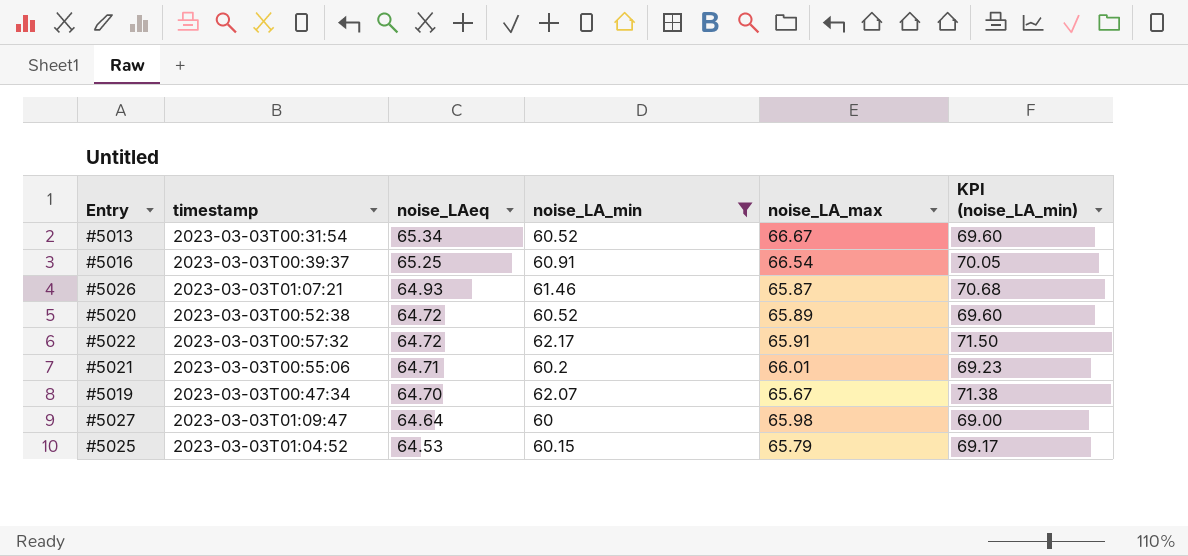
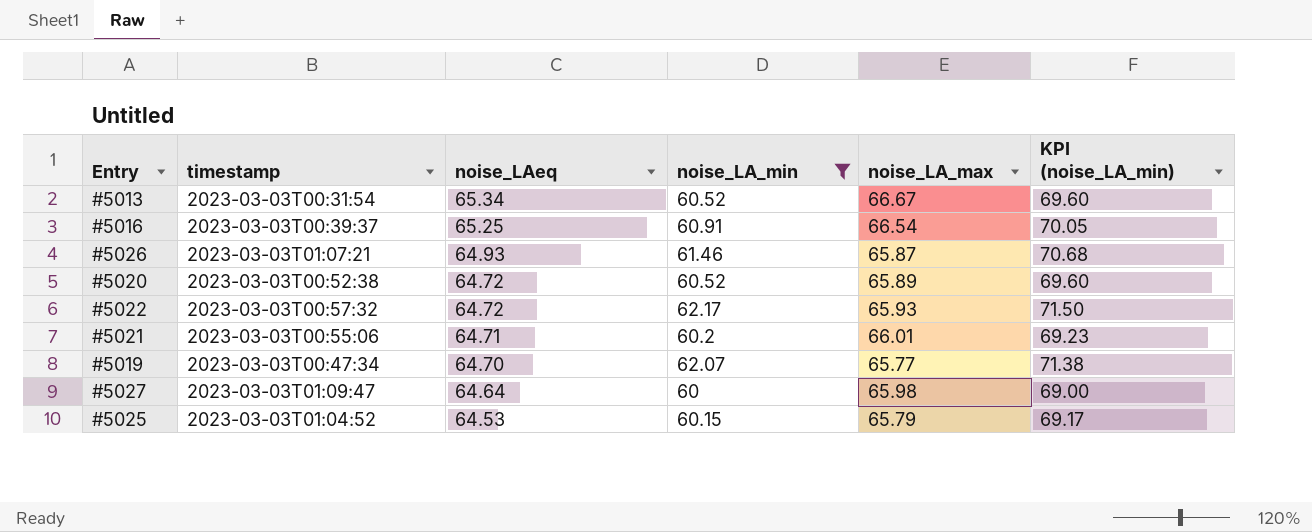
#5022 | noise_LA_max: 65.91 -> 65.93
#5019 | noise_LA_max: 65.67 -> 65.77

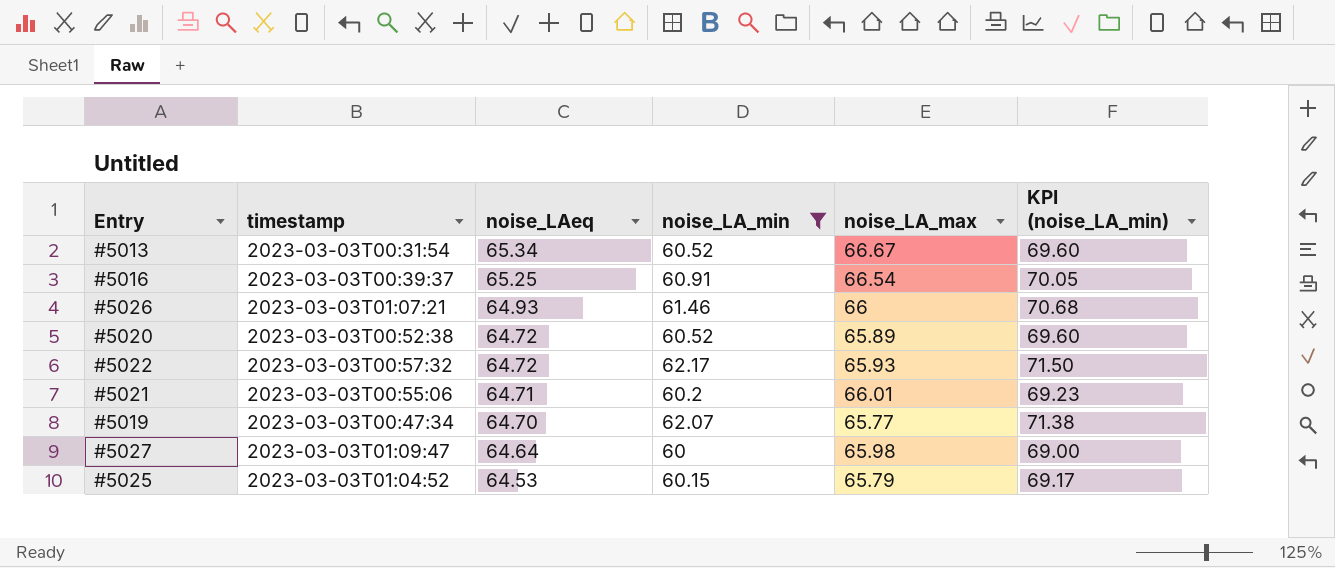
#5026 | noise_LA_max: 65.87 -> 66

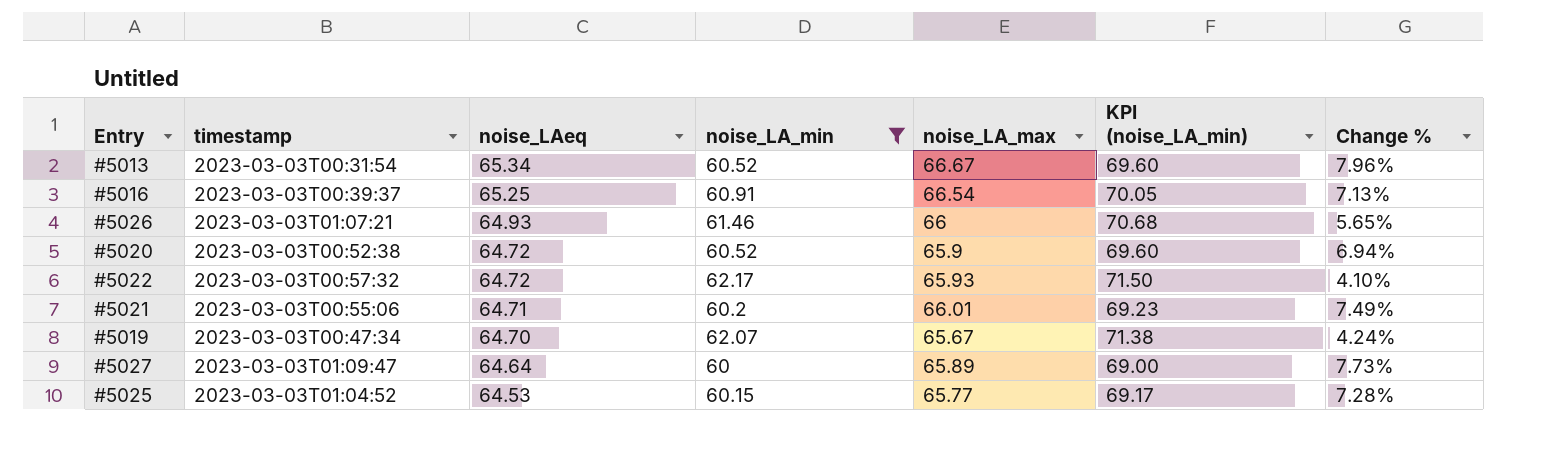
column Change % | formula: none -> ([noise_LAeq] - [noise_LA_min]) / [noise_LA_min]
#5020 | noise_LA_max: 65.89 -> 65.9
#5019 | noise_LA_max: 65.77 -> 65.67
#5027 | noise_LA_max: 65.98 -> 65.89
#5025 | noise_LA_max: 65.79 -> 65.77

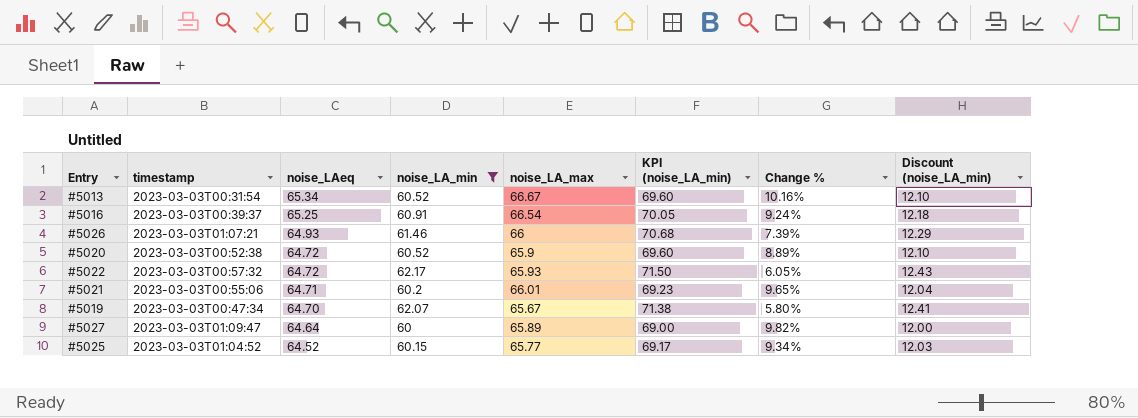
column Change % | formula: ([noise_LAeq] - [noise_LA_min]) / [noise_LA_min] -> ([noise_LA_max] - [noise_LA_min]) / [noise_LA_min]
column Discount (noise_LA_min) | formula: none -> [noise_LA_min] * 0.2
#5025 | noise_LAeq: 64.53 -> 64.52

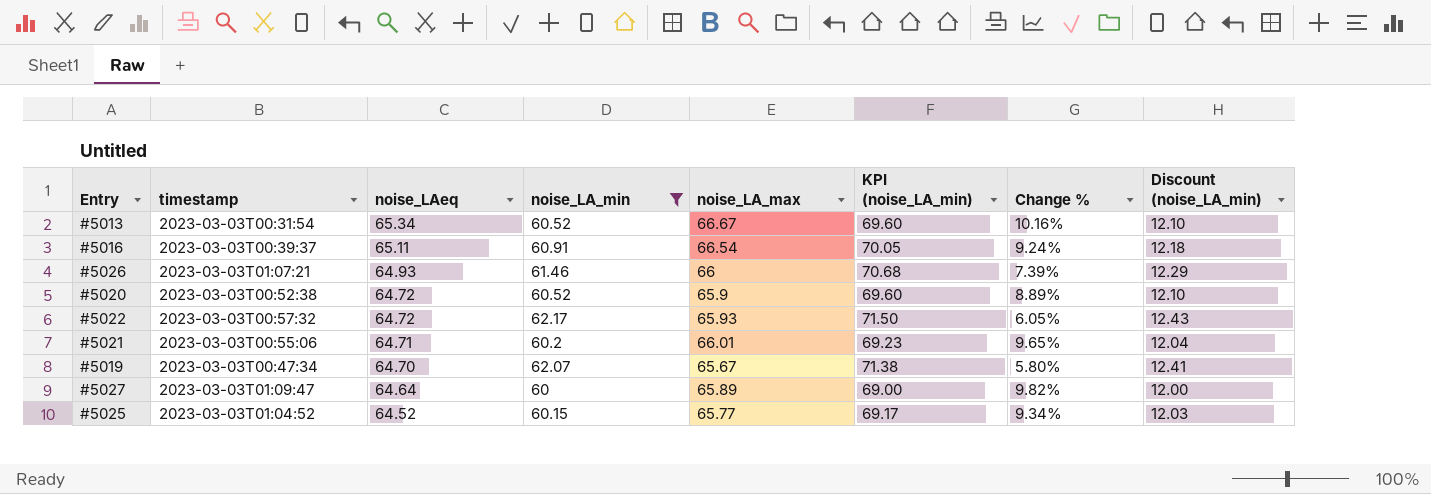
#5016 | noise_LAeq: 65.25 -> 65.11

